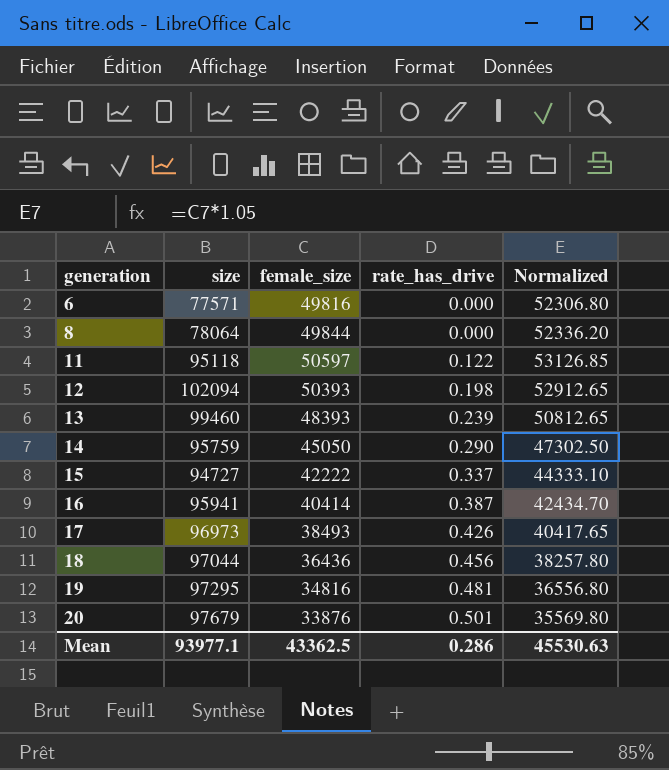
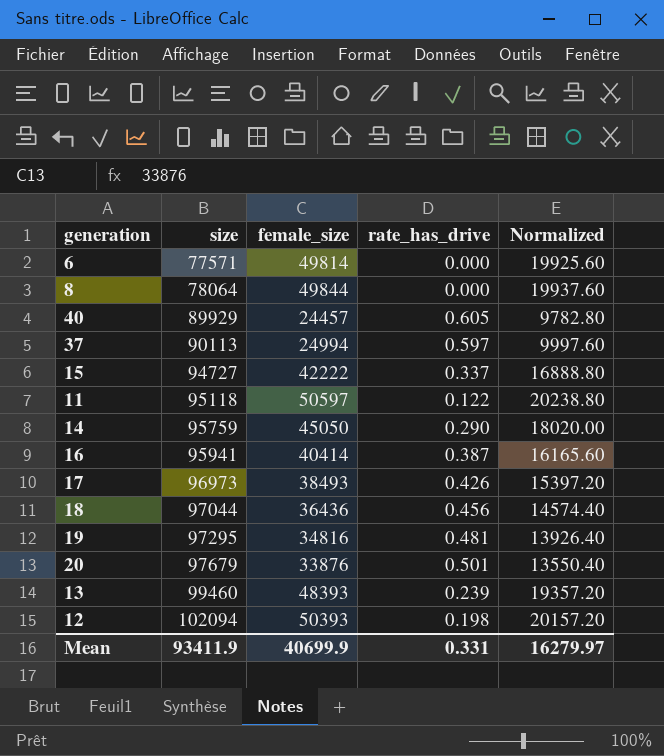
row order: generation ascending -> size ascending
column Normalized | formula: [female_size] * 1.05 -> [female_size] * 0.4
6 | female_size: 49816 -> 49814
row 40: none -> 89929 | 24457 | 0.605 | 9782.80
row 37: none -> 90113 | 24994 | 0.597 | 9997.60
Mean | size: 93977.1 -> 93411.9
Mean | female_size: 43362.5 -> 40699.9
Mean | rate_has_drive: 0.286 -> 0.331
Mean | Normalized: 45530.63 -> 16279.97

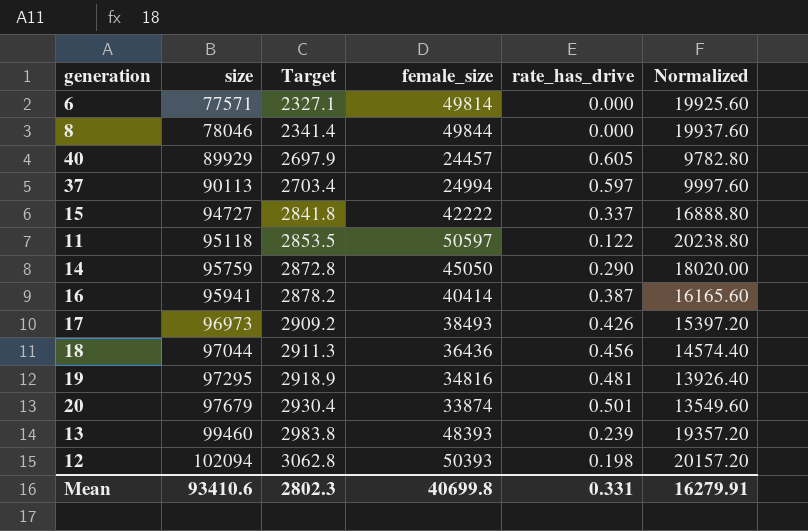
column Target | formula: none -> [size] * 0.03
8 | size: 78064 -> 78046
20 | female_size: 33876 -> 33874
20 | Normalized: 13550.40 -> 13549.60
Mean | size: 93411.9 -> 93410.6
Mean | female_size: 40699.9 -> 40699.8
Mean | Normalized: 16279.97 -> 16279.91

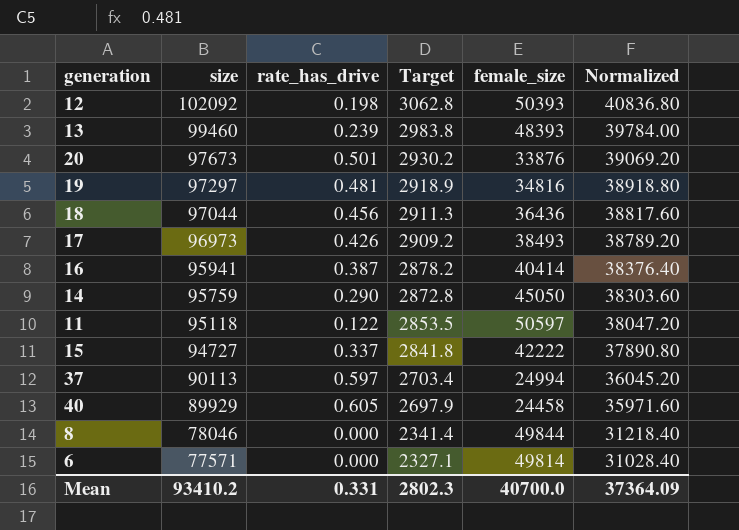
row order: size ascending -> size descending
column rate_has_drive | position: 5 -> 3
column Normalized | formula: [female_size] * 0.4 -> [size] * 0.4
12 | size: 102094 -> 102092
20 | size: 97679 -> 97673
20 | Target: 2930.4 -> 2930.2
20 | female_size: 33874 -> 33876
19 | size: 97295 -> 97297
40 | female_size: 24457 -> 24458
Mean | size: 93410.6 -> 93410.2
Mean | female_size: 40699.8 -> 40700.0
Mean | Normalized: 16279.91 -> 37364.09

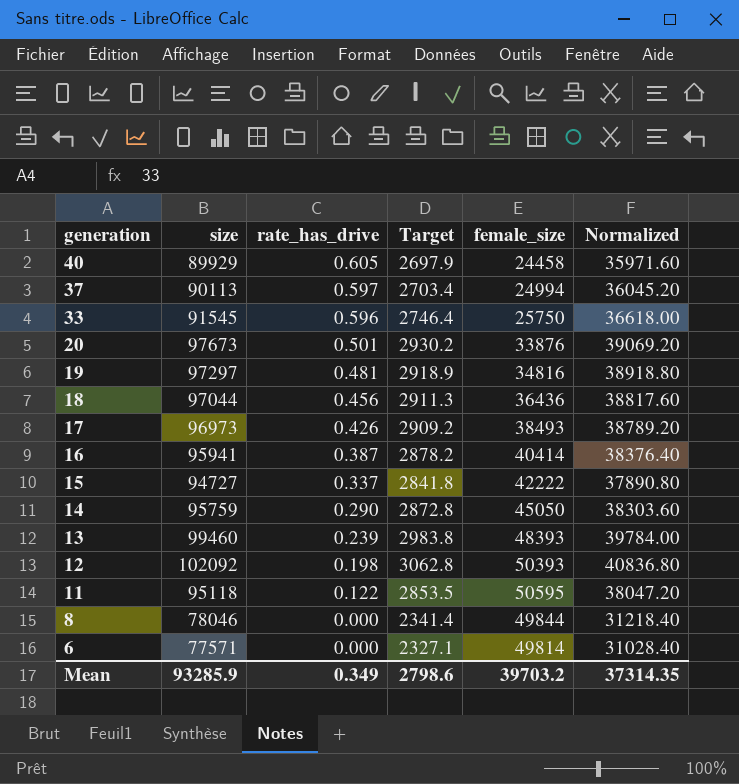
row order: size descending -> generation descending
row 33: none -> 91545 | 0.596 | 2746.4 | 25750 | 36618.00
11 | female_size: 50597 -> 50595
Mean | size: 93410.2 -> 93285.9
Mean | rate_has_drive: 0.331 -> 0.349
Mean | Target: 2802.3 -> 2798.6
Mean | female_size: 40700.0 -> 39703.2
Mean | Normalized: 37364.09 -> 37314.35

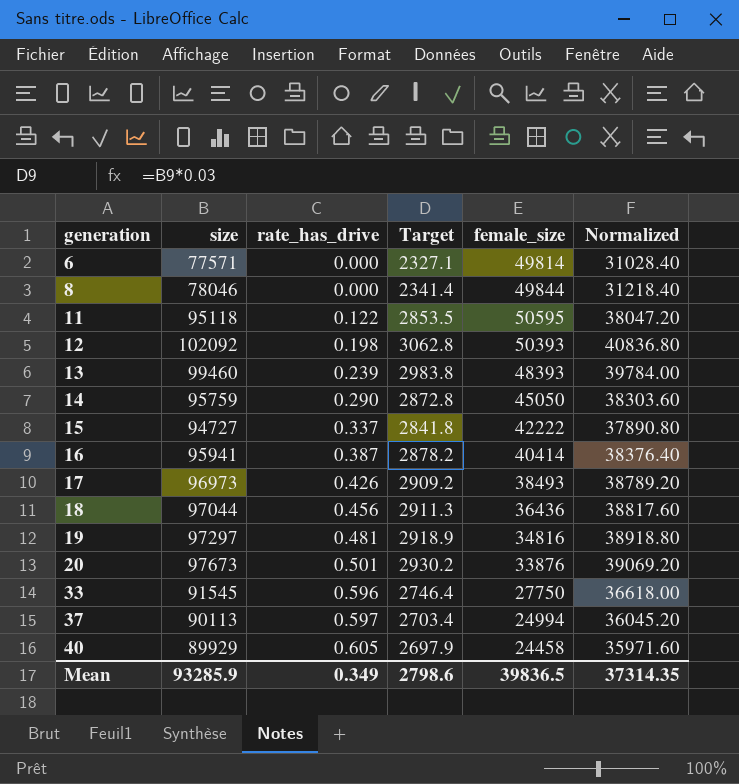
row order: generation descending -> generation ascending
33 | female_size: 25750 -> 27750
Mean | female_size: 39703.2 -> 39836.5

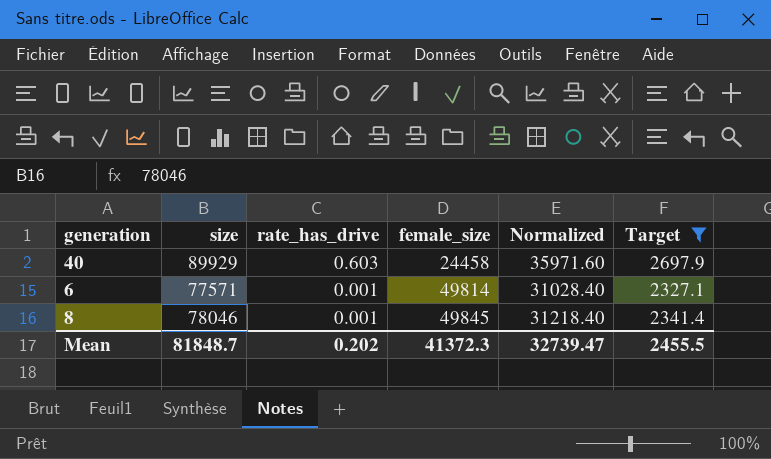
filter: none -> Target <= 2697.9
row order: generation ascending -> rate_has_drive descending
column Target | position: 4 -> 6
40 | rate_has_drive: 0.605 -> 0.603
6 | rate_has_drive: 0.000 -> 0.001
8 | rate_has_drive: 0.000 -> 0.001
8 | female_size: 49844 -> 49845
Mean | size: 93285.9 -> 81848.7
Mean | rate_has_drive: 0.349 -> 0.202
Mean | female_size: 39836.5 -> 41372.3
Mean | Normalized: 37314.35 -> 32739.47
Mean | Target: 2798.6 -> 2455.5

